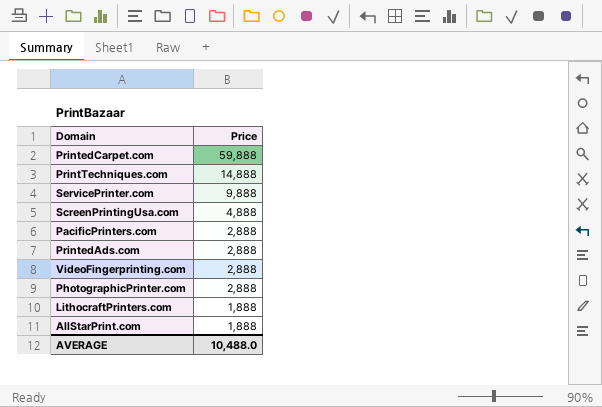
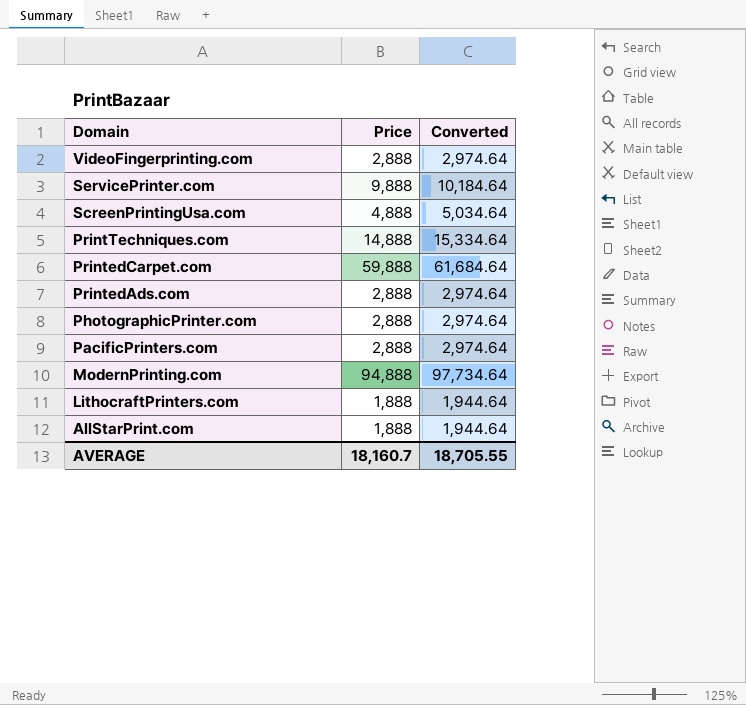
row order: Price descending -> Domain descending
column Converted | formula: none -> [Price] * 1.03
row ModernPrinting.com: none -> 94,888 | 97,734.64
AVERAGE | Price: 10,488.0 -> 18,160.7

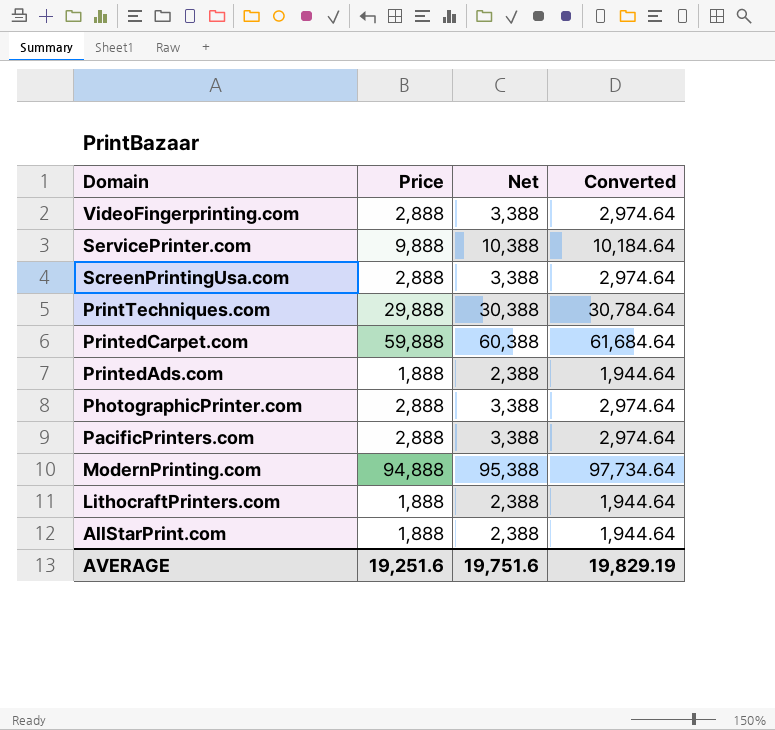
column Net | formula: none -> [Price] + 500
ScreenPrintingUsa.com | Price: 4,888 -> 2,888
ScreenPrintingUsa.com | Converted: 5,034.64 -> 2,974.64
PrintTechniques.com | Price: 14,888 -> 29,888
PrintTechniques.com | Converted: 15,334.64 -> 30,784.64
PrintedAds.com | Price: 2,888 -> 1,888
PrintedAds.com | Converted: 2,974.64 -> 1,944.64
AVERAGE | Price: 18,160.7 -> 19,251.6
AVERAGE | Converted: 18,705.55 -> 19,829.19

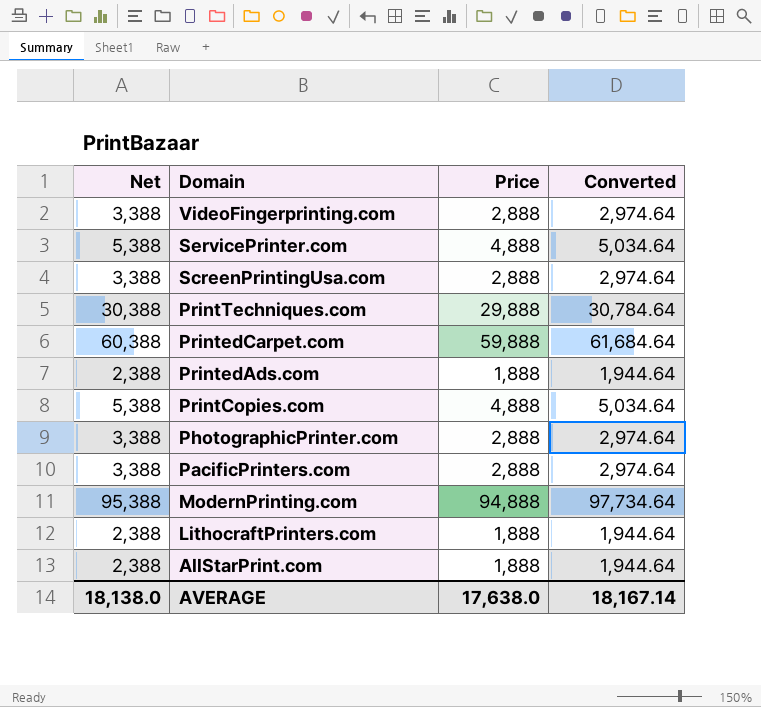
column Net | position: 3 -> 1
ServicePrinter.com | Net: 10,388 -> 5,388
ServicePrinter.com | Price: 9,888 -> 4,888
ServicePrinter.com | Converted: 10,184.64 -> 5,034.64
row PrintCopies.com: none -> 5,388 | 4,888 | 5,034.64
AVERAGE | Net: 19,751.6 -> 18,138.0
AVERAGE | Price: 19,251.6 -> 17,638.0
AVERAGE | Converted: 19,829.19 -> 18,167.14

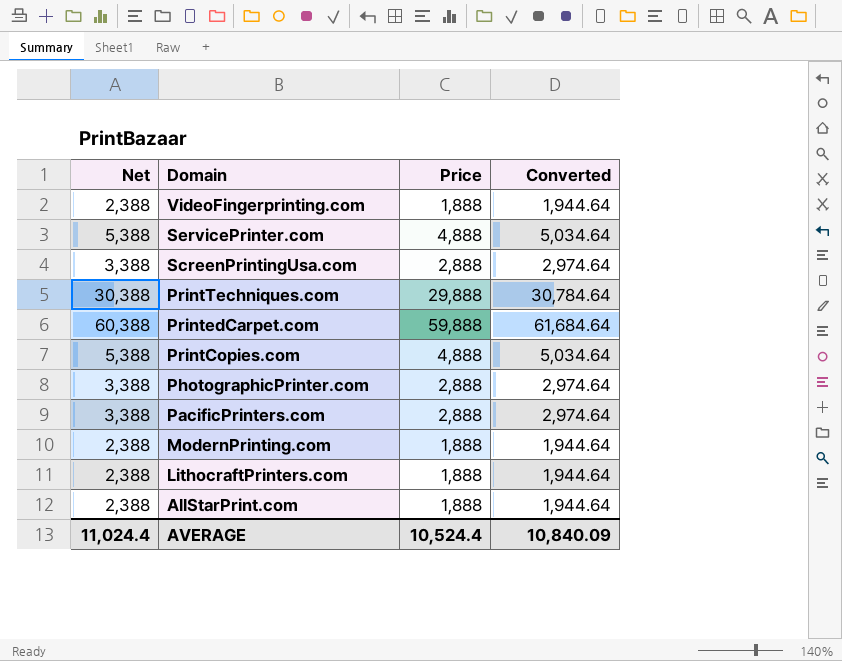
row PrintedAds.com: 2,388 | 1,888 | 1,944.64 -> none
VideoFingerprinting.com | Net: 3,388 -> 2,388
VideoFingerprinting.com | Price: 2,888 -> 1,888
VideoFingerprinting.com | Converted: 2,974.64 -> 1,944.64
ModernPrinting.com | Net: 95,388 -> 2,388
ModernPrinting.com | Price: 94,888 -> 1,888
ModernPrinting.com | Converted: 97,734.64 -> 1,944.64
AVERAGE | Net: 18,138.0 -> 11,024.4
AVERAGE | Price: 17,638.0 -> 10,524.4
AVERAGE | Converted: 18,167.14 -> 10,840.09

